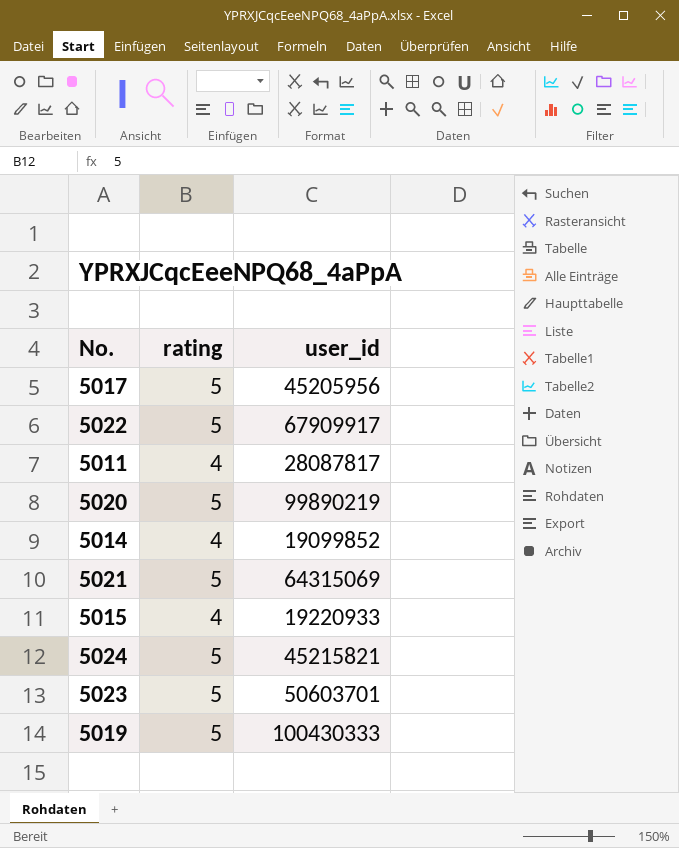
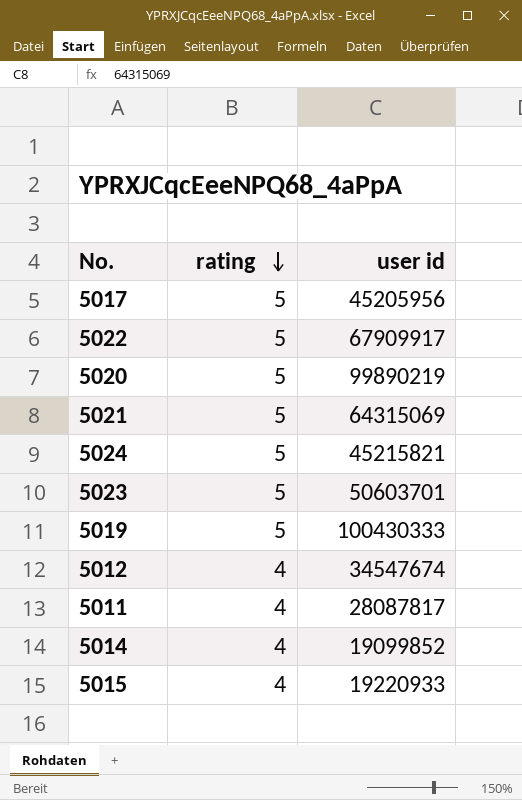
row order: none -> rating descending
column name: user_id -> user id
row 5012: none -> 4 | 34547674

